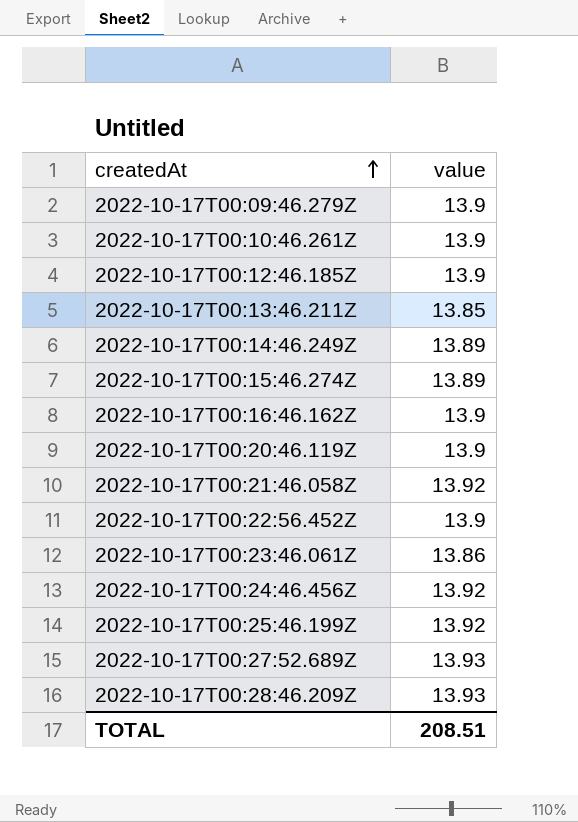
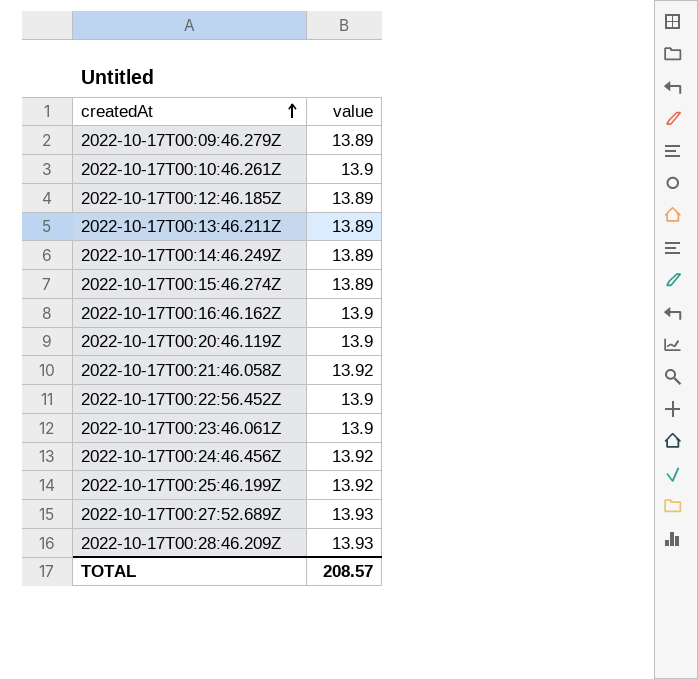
2022-10-17T00:09:46.279Z | value: 13.9 -> 13.89
2022-10-17T00:12:46.185Z | value: 13.9 -> 13.89
2022-10-17T00:13:46.211Z | value: 13.85 -> 13.89
2022-10-17T00:23:46.061Z | value: 13.86 -> 13.9
TOTAL | value: 208.51 -> 208.57

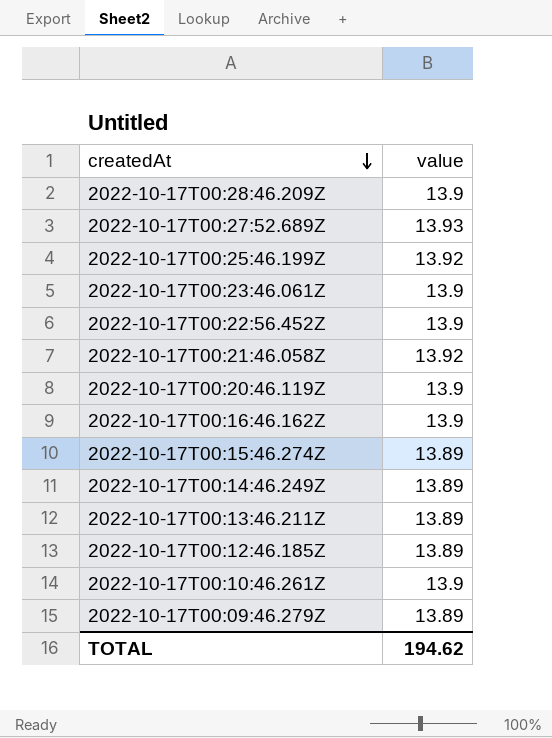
row order: createdAt ascending -> createdAt descending
row 2022-10-17T00:24:46.456Z: 13.92 -> none
2022-10-17T00:28:46.209Z | value: 13.93 -> 13.9
TOTAL | value: 208.57 -> 194.62

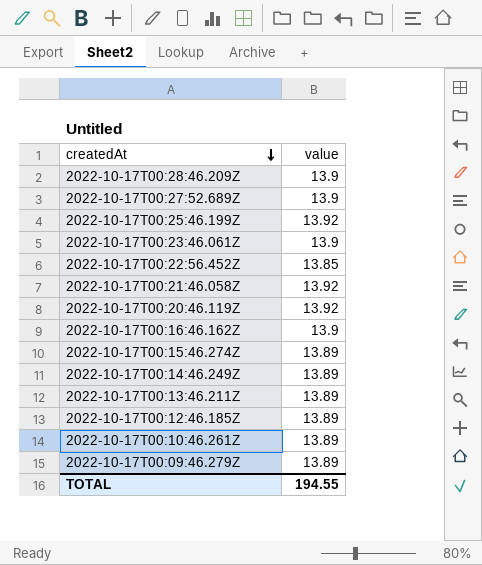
2022-10-17T00:27:52.689Z | value: 13.93 -> 13.9
2022-10-17T00:22:56.452Z | value: 13.9 -> 13.85
2022-10-17T00:20:46.119Z | value: 13.9 -> 13.92
2022-10-17T00:10:46.261Z | value: 13.9 -> 13.89
TOTAL | value: 194.62 -> 194.55

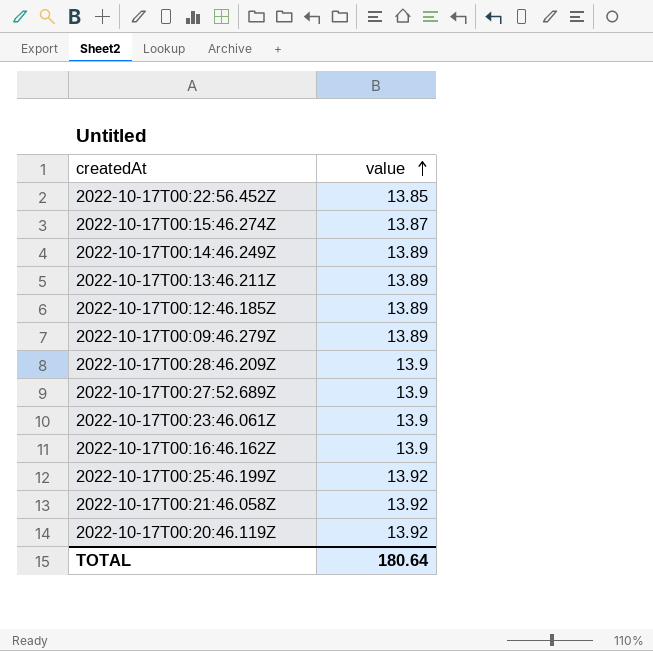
row order: createdAt descending -> value ascending
row 2022-10-17T00:10:46.261Z: 13.89 -> none
2022-10-17T00:15:46.274Z | value: 13.89 -> 13.87
TOTAL | value: 194.55 -> 180.64

